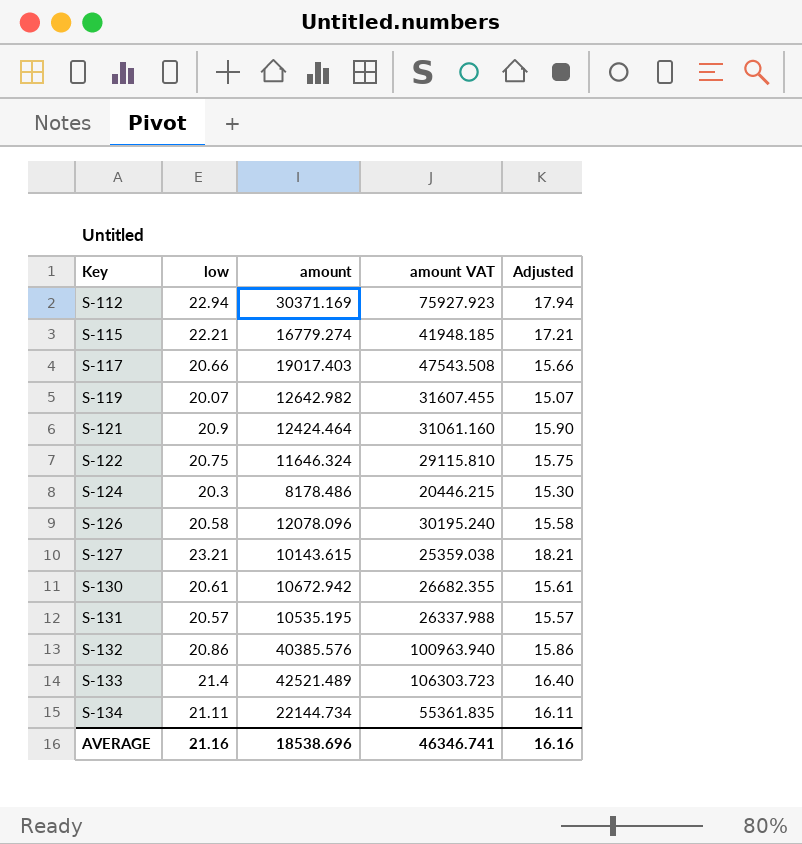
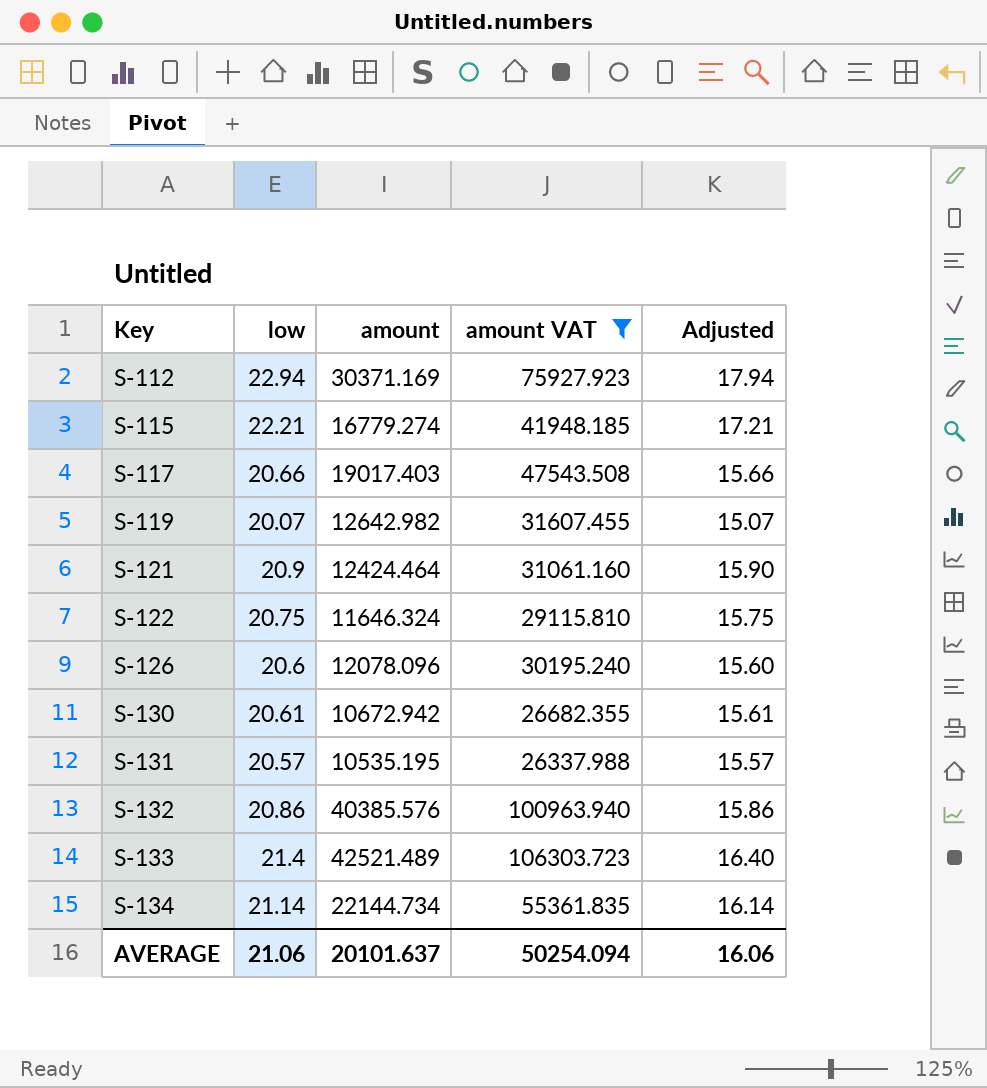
filter: none -> amount VAT >= 26337.988
S-126 | low: 20.58 -> 20.6
S-126 | Adjusted: 15.58 -> 15.60
S-134 | low: 21.11 -> 21.14
S-134 | Adjusted: 16.11 -> 16.14
AVERAGE | low: 21.16 -> 21.06
AVERAGE | amount: 18538.696 -> 20101.637
AVERAGE | amount VAT: 46346.741 -> 50254.094
AVERAGE | Adjusted: 16.16 -> 16.06

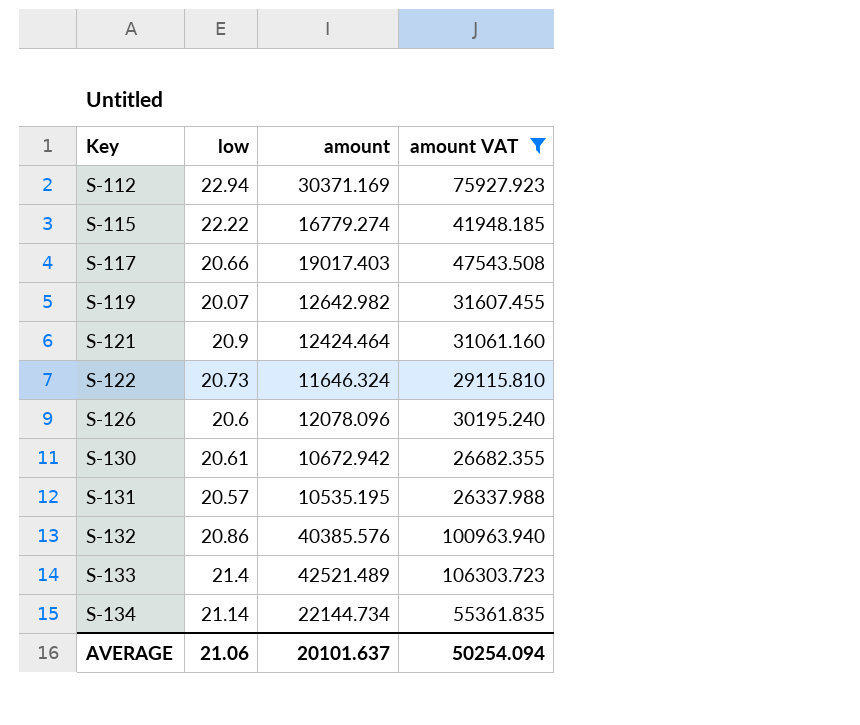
column Adjusted | formula: [low] - 5 -> none
S-115 | low: 22.21 -> 22.22
S-122 | low: 20.75 -> 20.73

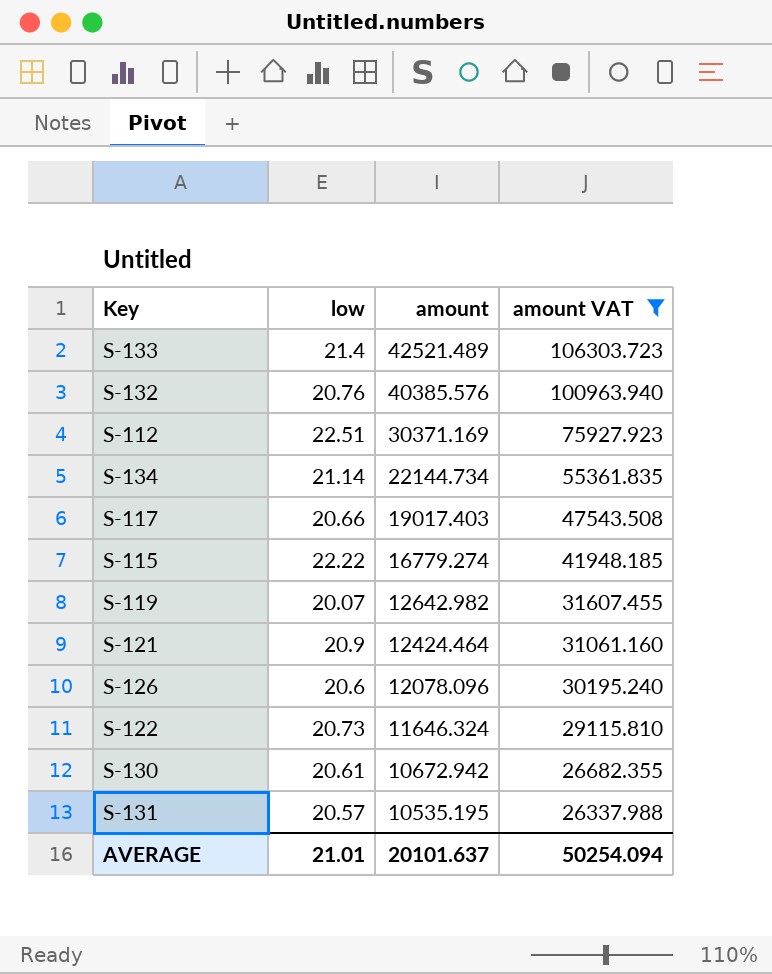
row order: Key ascending -> amount descending
S-132 | low: 20.86 -> 20.76
S-112 | low: 22.94 -> 22.51
AVERAGE | low: 21.06 -> 21.01

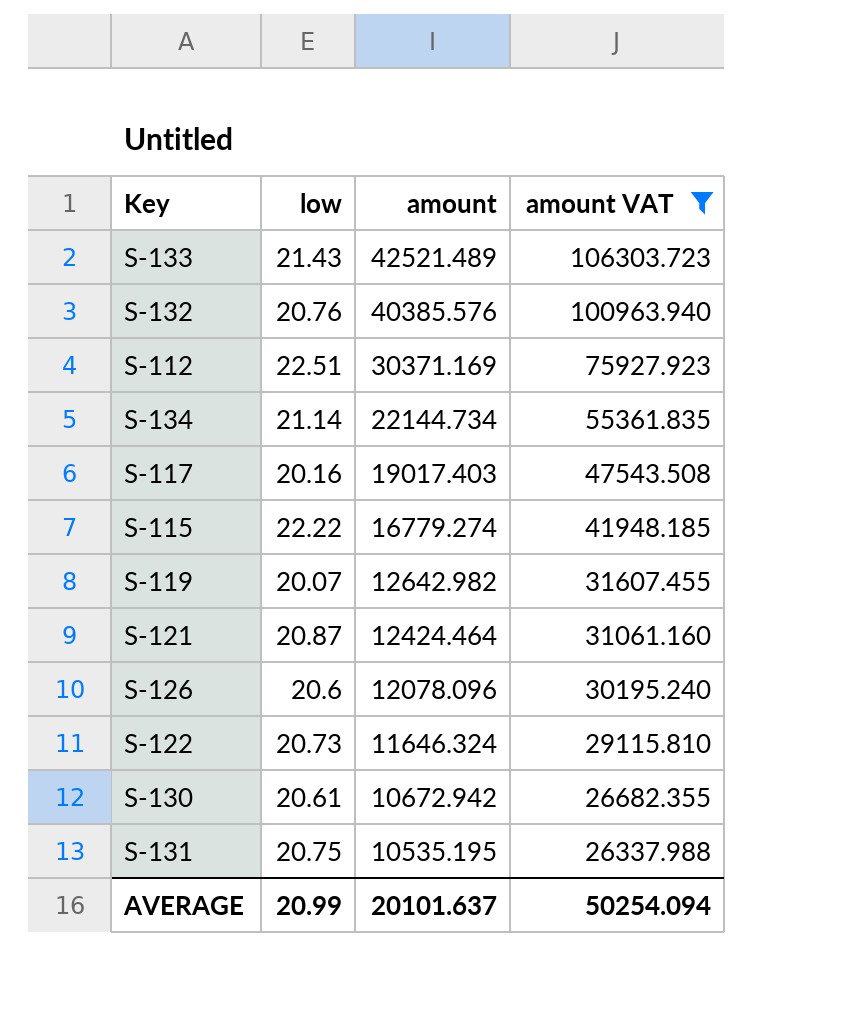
S-133 | low: 21.4 -> 21.43
S-117 | low: 20.66 -> 20.16
S-121 | low: 20.9 -> 20.87
S-131 | low: 20.57 -> 20.75
AVERAGE | low: 21.01 -> 20.99

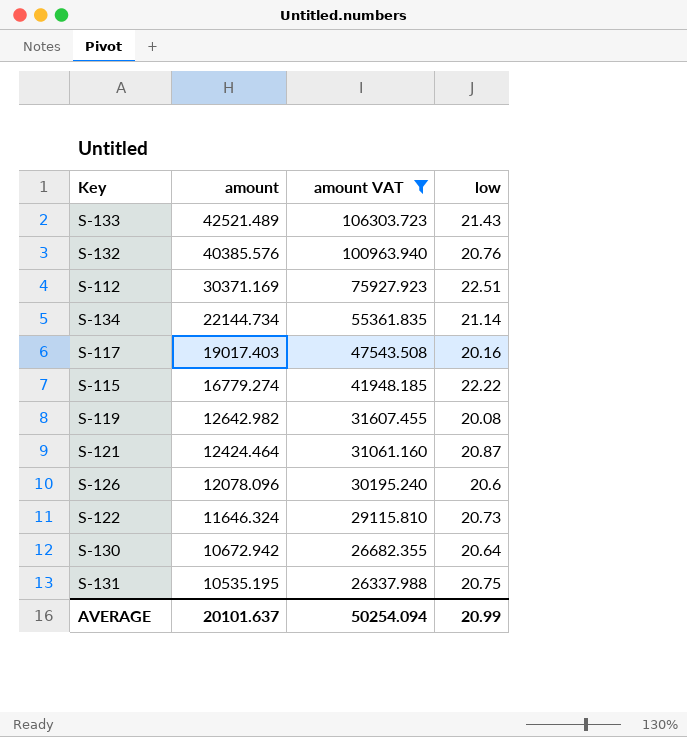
column low | position: 2 -> 4
S-119 | low: 20.07 -> 20.08
S-130 | low: 20.61 -> 20.64

